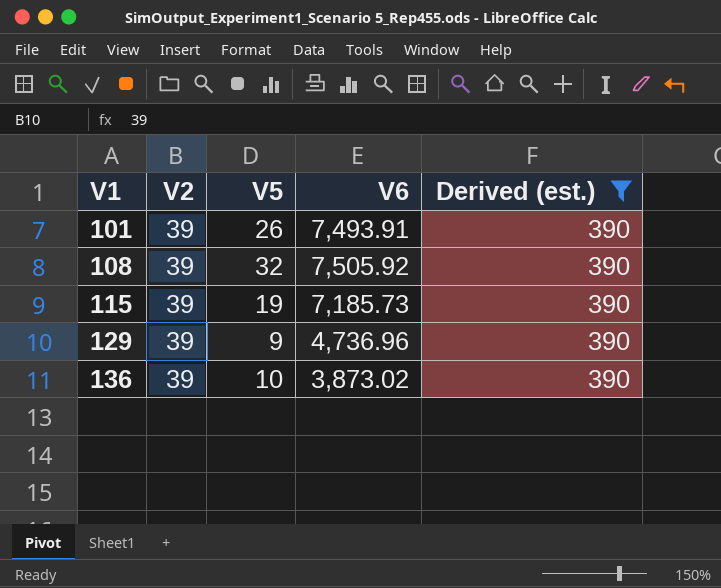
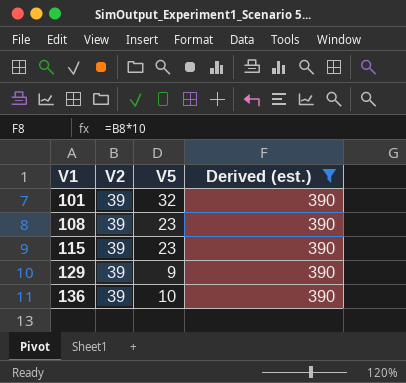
column V6 | position: 4 -> none
101 | V5: 26 -> 32
108 | V5: 32 -> 23
115 | V5: 19 -> 23

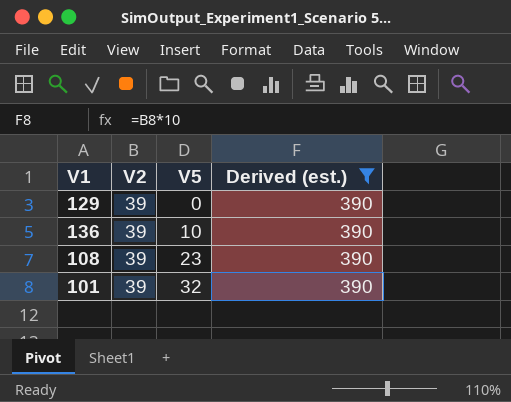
row order: V1 ascending -> V5 ascending
row 115: 39 | 23 | 390 -> none
129 | V5: 9 -> 0

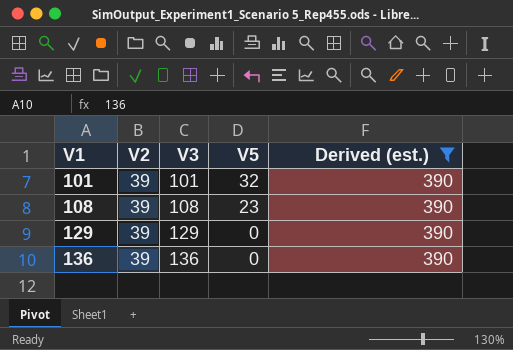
row order: V5 ascending -> V1 ascending
column V3 | position: none -> 3
136 | V5: 10 -> 0

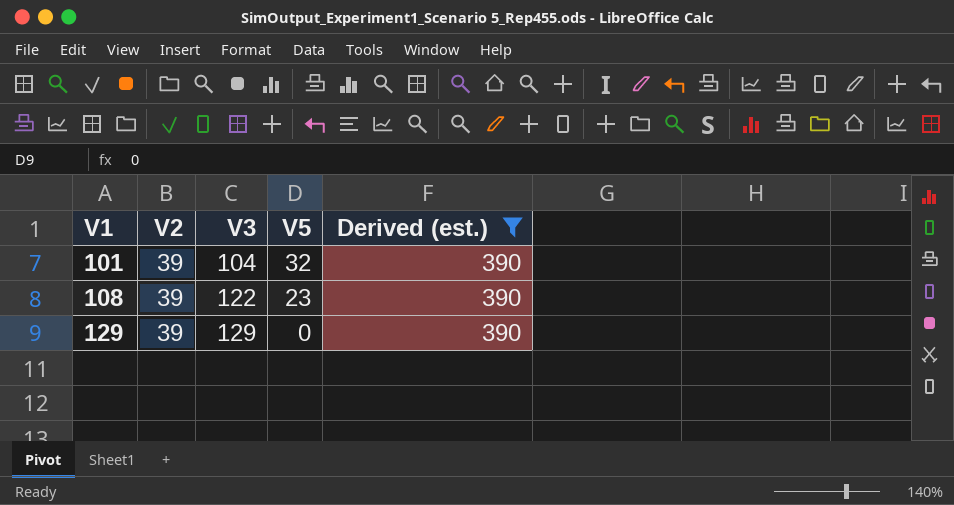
row 136: 39 | 136 | 0 | 390 -> none
101 | V3: 101 -> 104
108 | V3: 108 -> 122

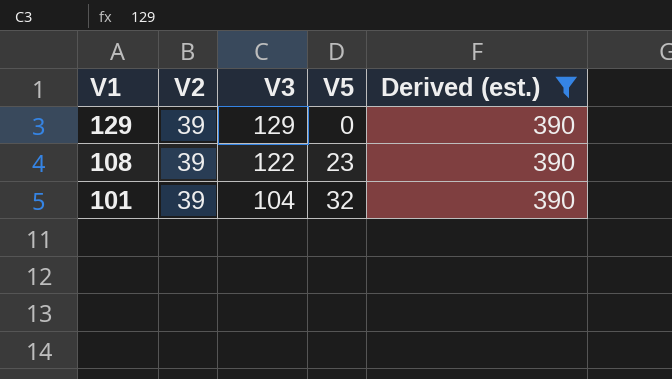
row order: V1 ascending -> V1 descending

